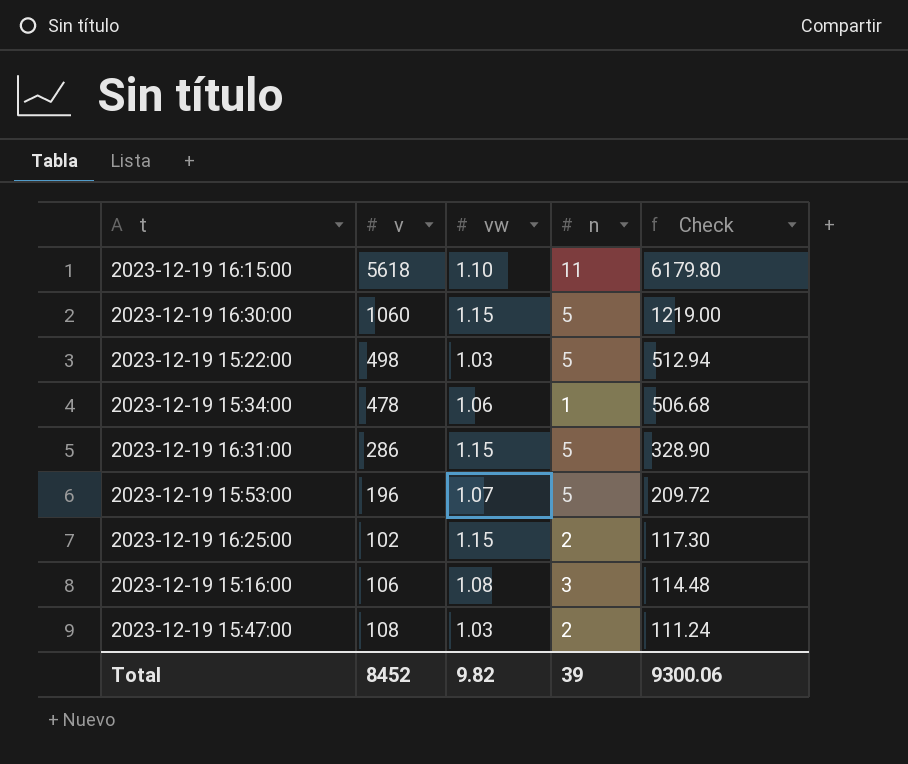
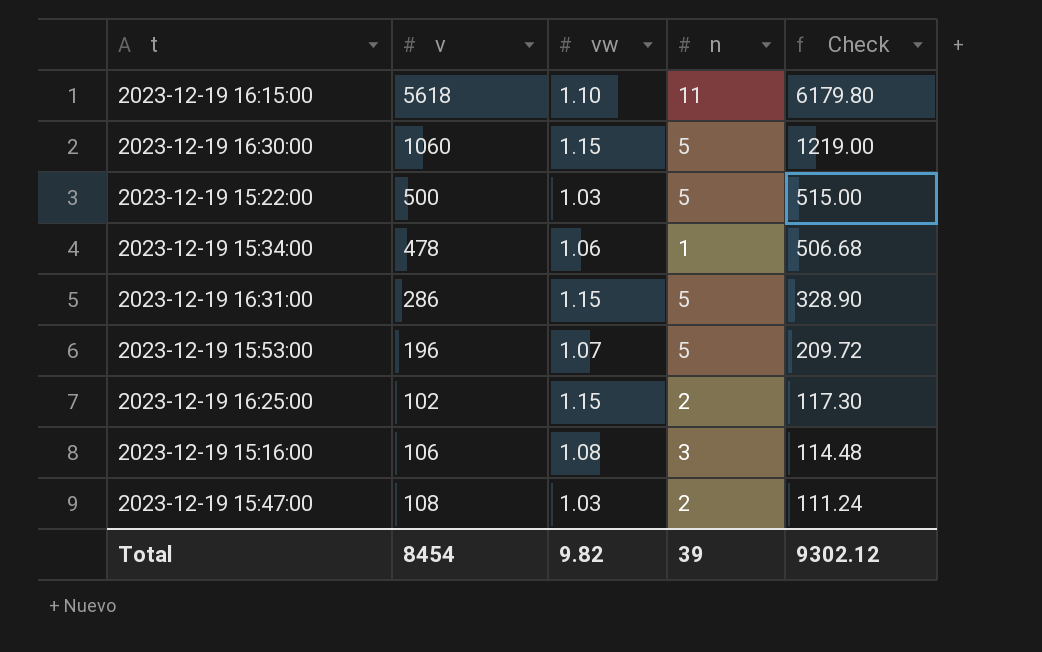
2023-12-19 15:22:00 | v: 498 -> 500
2023-12-19 15:22:00 | Check: 512.94 -> 515.00
Total | v: 8452 -> 8454
Total | Check: 9300.06 -> 9302.12

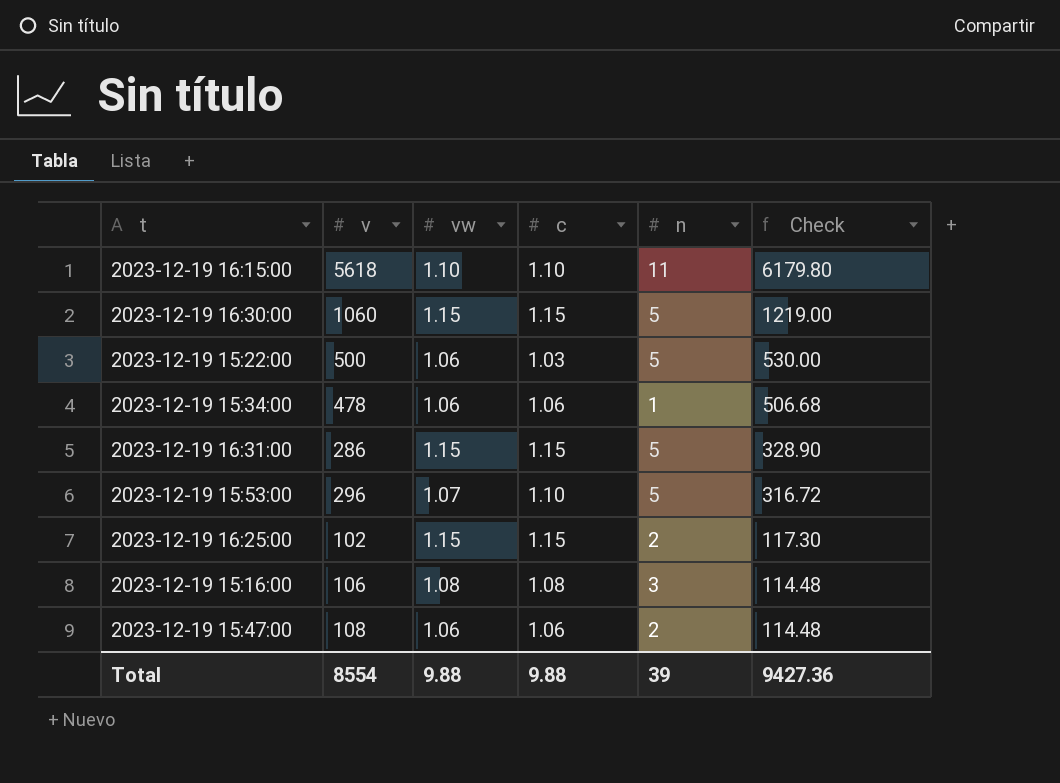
column c | position: none -> 4
2023-12-19 15:22:00 | vw: 1.03 -> 1.06
2023-12-19 15:22:00 | Check: 515.00 -> 530.00
2023-12-19 15:53:00 | v: 196 -> 296
2023-12-19 15:53:00 | Check: 209.72 -> 316.72
2023-12-19 15:47:00 | vw: 1.03 -> 1.06
2023-12-19 15:47:00 | Check: 111.24 -> 114.48
Total | v: 8454 -> 8554
Total | vw: 9.82 -> 9.88
Total | Check: 9302.12 -> 9427.36

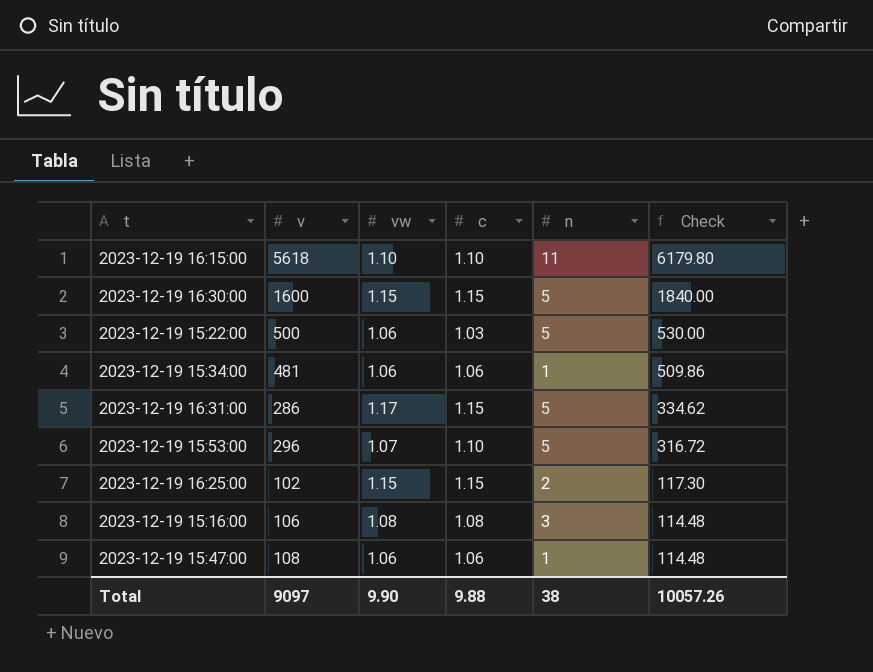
2023-12-19 16:30:00 | v: 1060 -> 1600
2023-12-19 16:30:00 | Check: 1219.00 -> 1840.00
2023-12-19 15:34:00 | v: 478 -> 481
2023-12-19 15:34:00 | Check: 506.68 -> 509.86
2023-12-19 16:31:00 | vw: 1.15 -> 1.17
2023-12-19 16:31:00 | Check: 328.90 -> 334.62
2023-12-19 15:47:00 | n: 2 -> 1
Total | v: 8554 -> 9097
Total | vw: 9.88 -> 9.90
Total | n: 39 -> 38
Total | Check: 9427.36 -> 10057.26

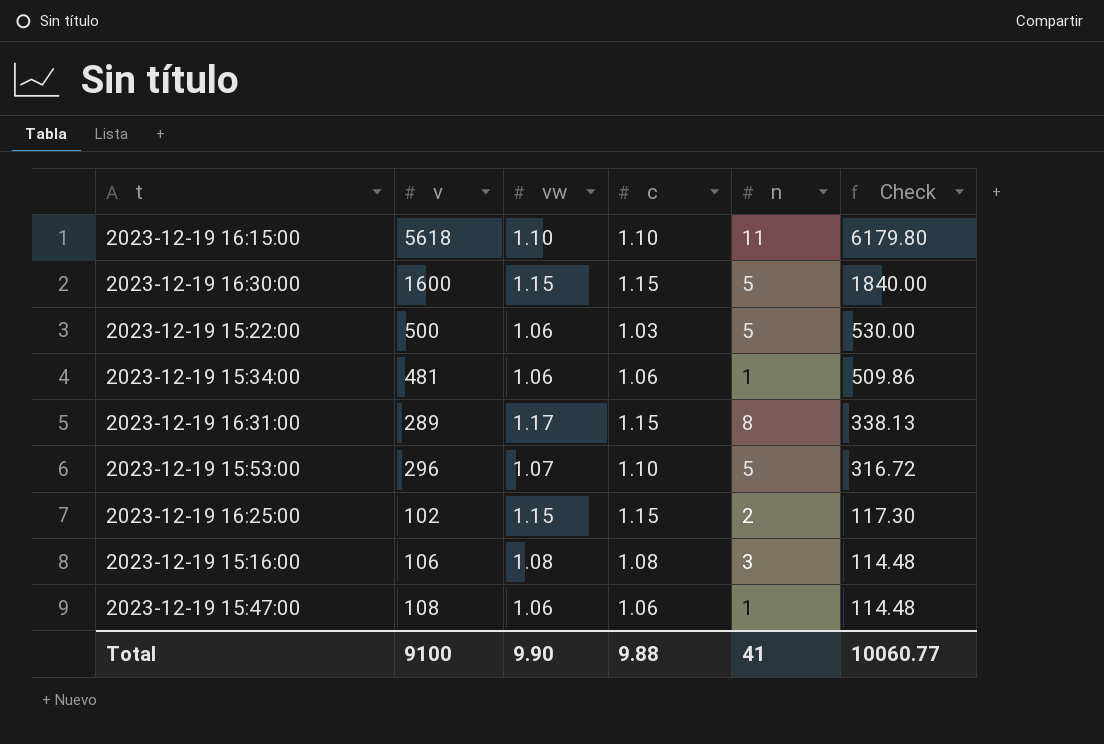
2023-12-19 16:31:00 | v: 286 -> 289
2023-12-19 16:31:00 | n: 5 -> 8
2023-12-19 16:31:00 | Check: 334.62 -> 338.13
Total | v: 9097 -> 9100
Total | n: 38 -> 41
Total | Check: 10057.26 -> 10060.77

